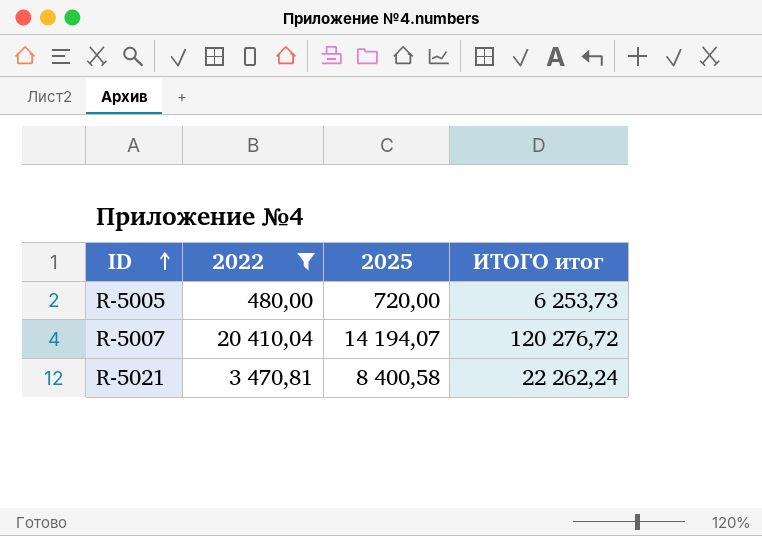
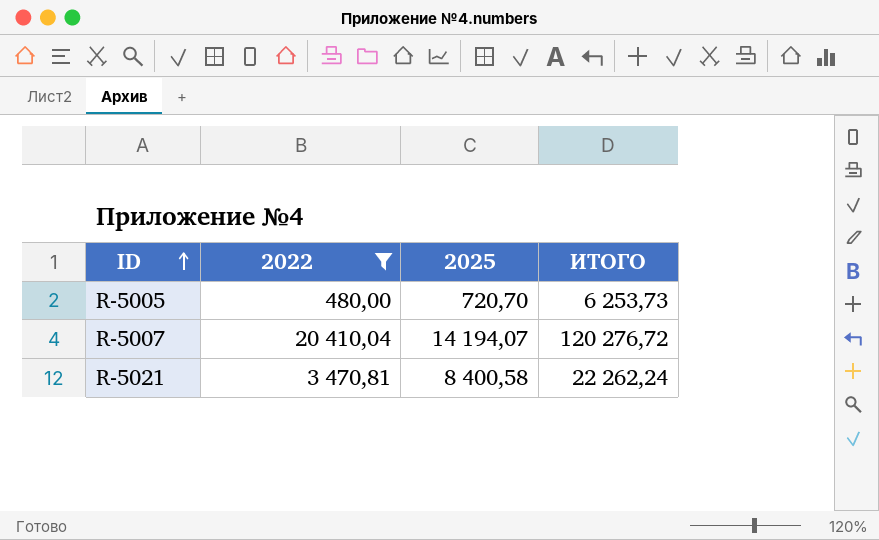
column name: ИТОГО итог -> ИТОГО
R-5005 | 2025: 720,00 -> 720,70

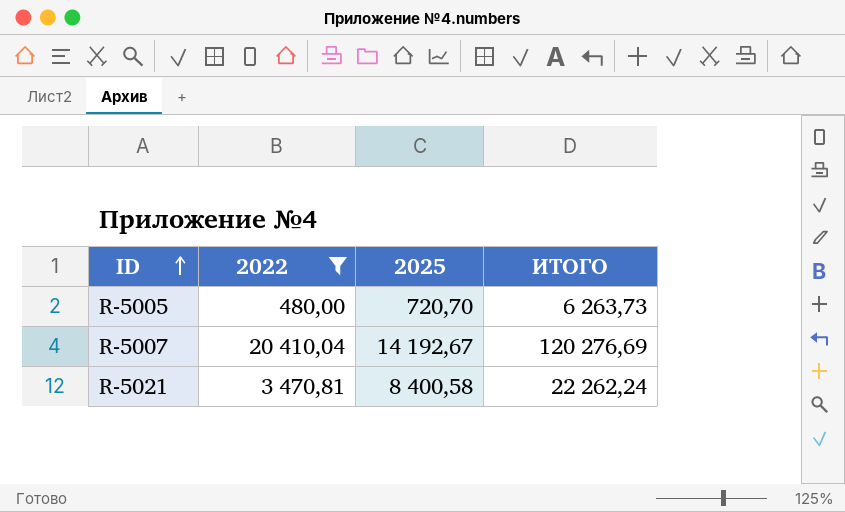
R-5005 | ИТОГО: 6 253,73 -> 6 263,73
R-5007 | 2025: 14 194,07 -> 14 192,67
R-5007 | ИТОГО: 120 276,72 -> 120 276,69

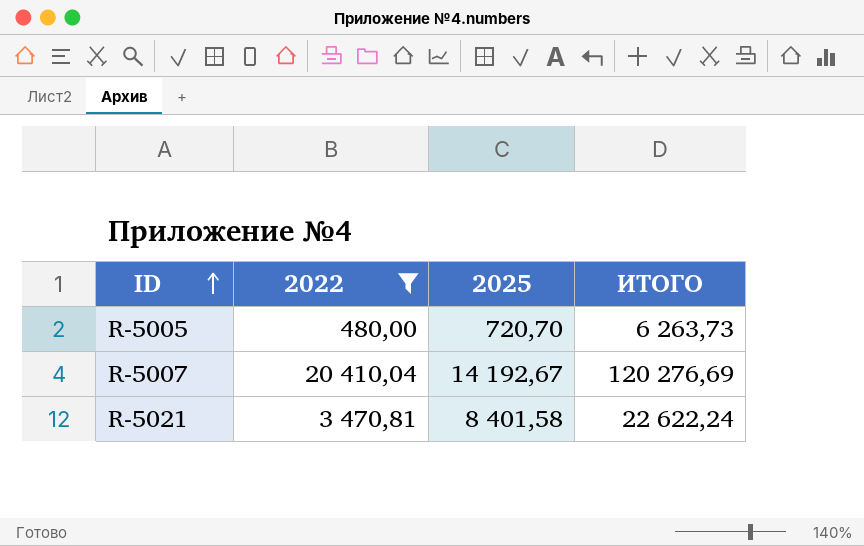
R-5021 | 2025: 8 400,58 -> 8 401,58
R-5021 | ИТОГО: 22 262,24 -> 22 622,24

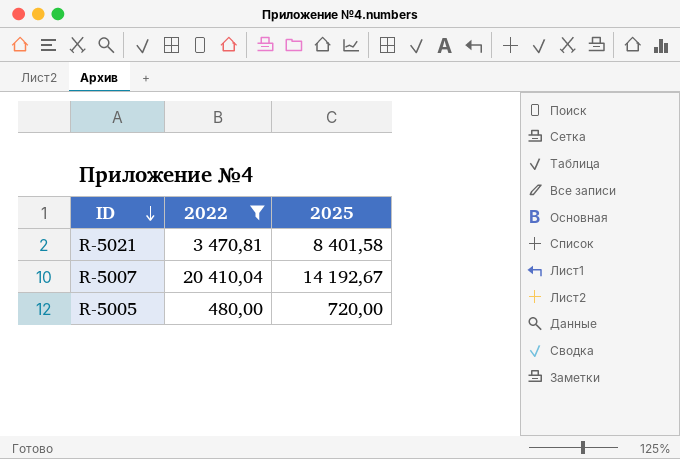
row order: ID ascending -> ID descending
column ИТОГО | position: 4 -> none
R-5005 | 2025: 720,70 -> 720,00

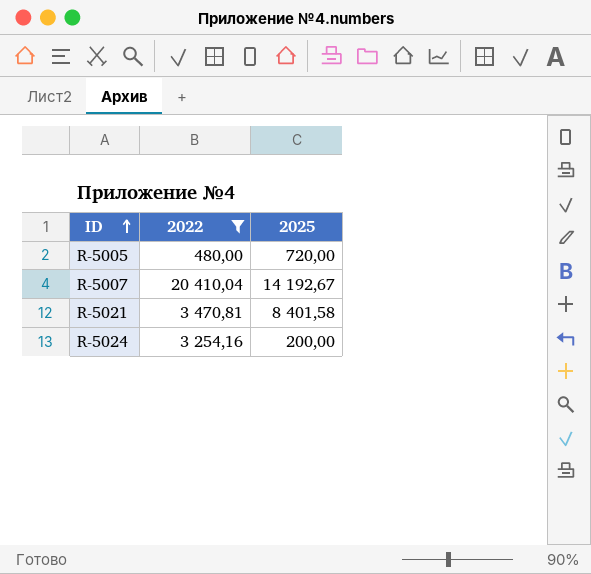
row order: ID descending -> ID ascending
row R-5024: none -> 3 254,16 | 200,00

